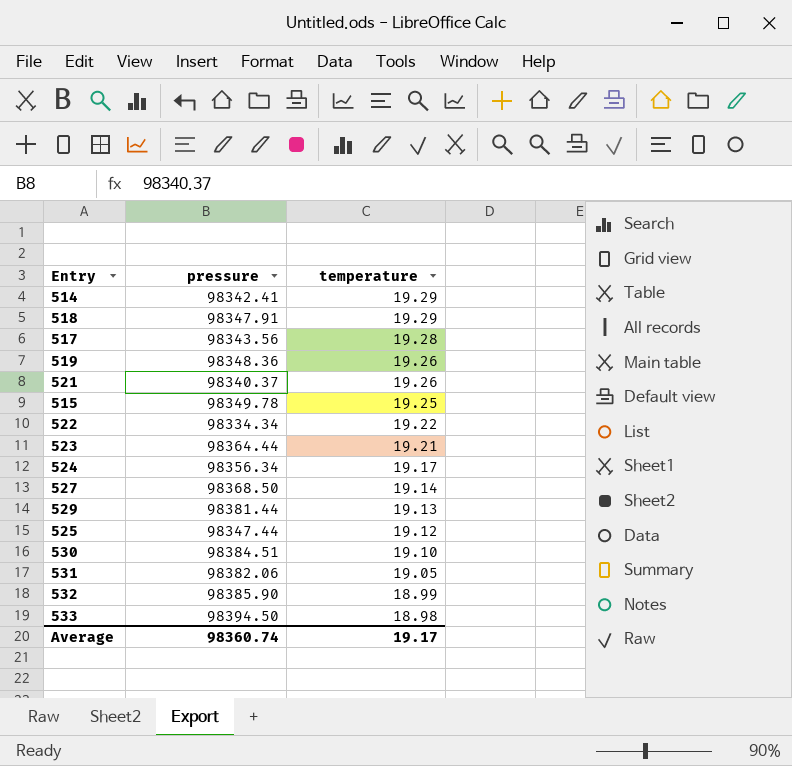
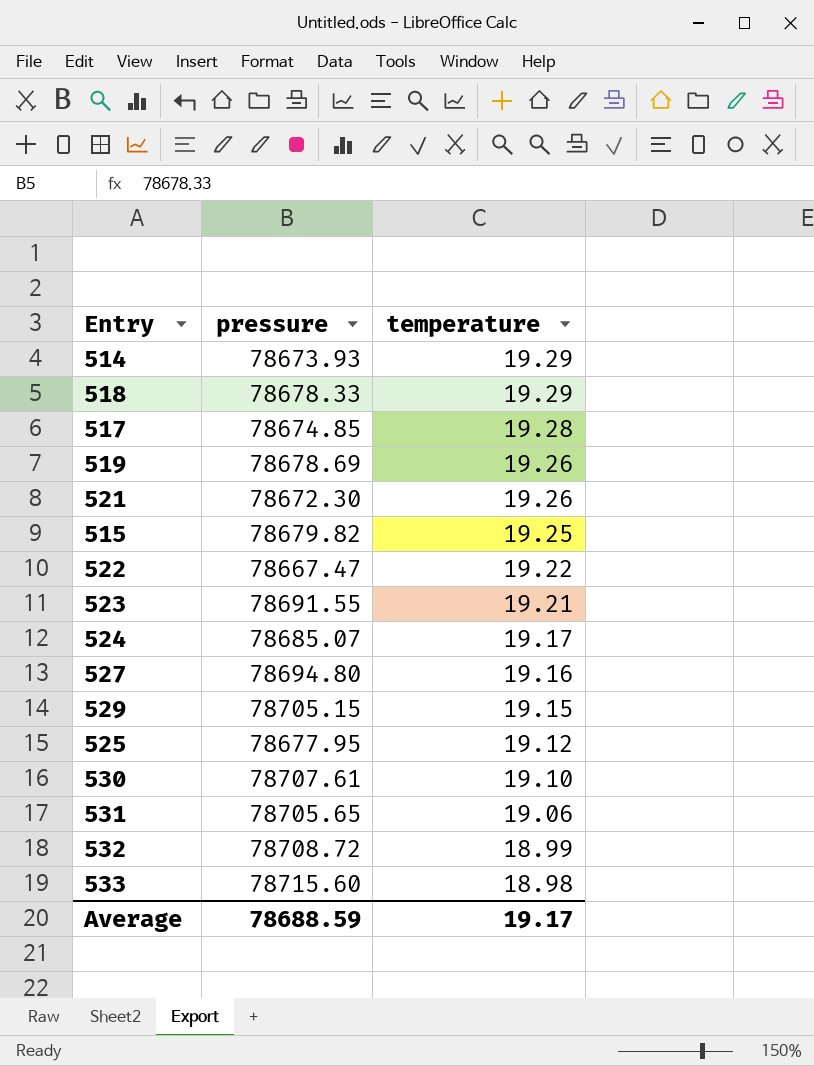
514 | pressure: 98342.41 -> 78673.93
518 | pressure: 98347.91 -> 78678.33
517 | pressure: 98343.56 -> 78674.85
519 | pressure: 98348.36 -> 78678.69
521 | pressure: 98340.37 -> 78672.30
515 | pressure: 98349.78 -> 78679.82
522 | pressure: 98334.34 -> 78667.47
523 | pressure: 98364.44 -> 78691.55
524 | pressure: 98356.34 -> 78685.07
527 | pressure: 98368.50 -> 78694.80
527 | temperature: 19.14 -> 19.16
529 | pressure: 98381.44 -> 78705.15
529 | temperature: 19.13 -> 19.15
525 | pressure: 98347.44 -> 78677.95
530 | pressure: 98384.51 -> 78707.61
531 | pressure: 98382.06 -> 78705.65
531 | temperature: 19.05 -> 19.06
532 | pressure: 98385.90 -> 78708.72
533 | pressure: 98394.50 -> 78715.60
Average | pressure: 98360.74 -> 78688.59

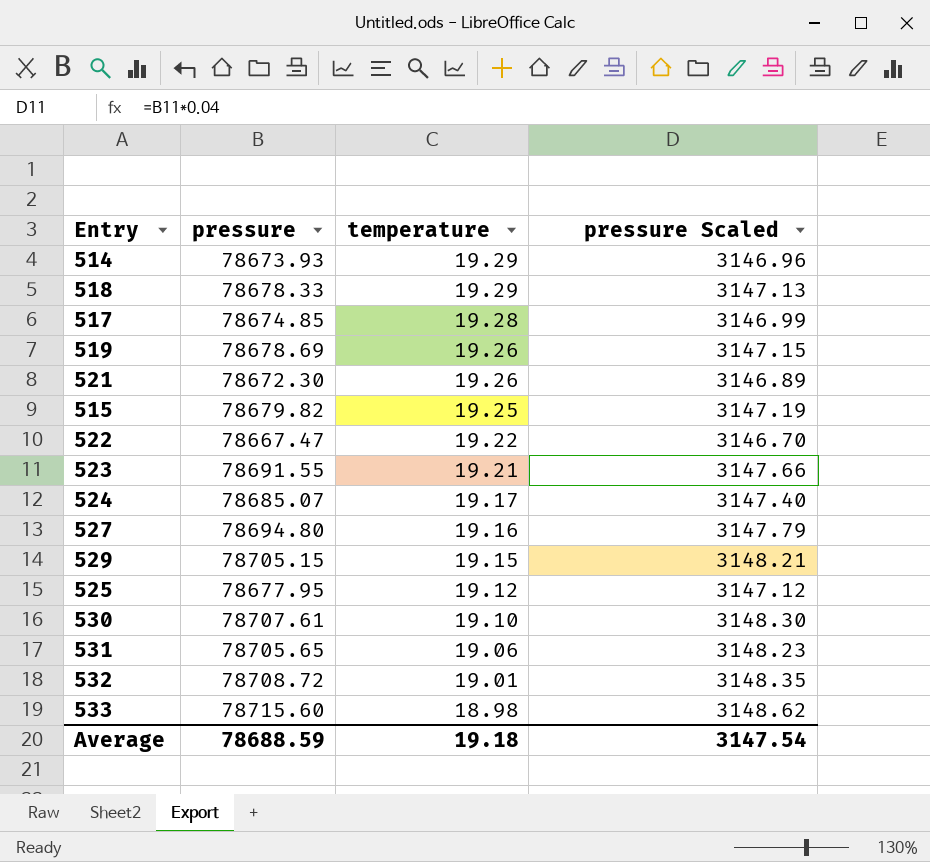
column pressure Scaled | formula: none -> [pressure] * 0.04
532 | temperature: 18.99 -> 19.01
Average | temperature: 19.17 -> 19.18

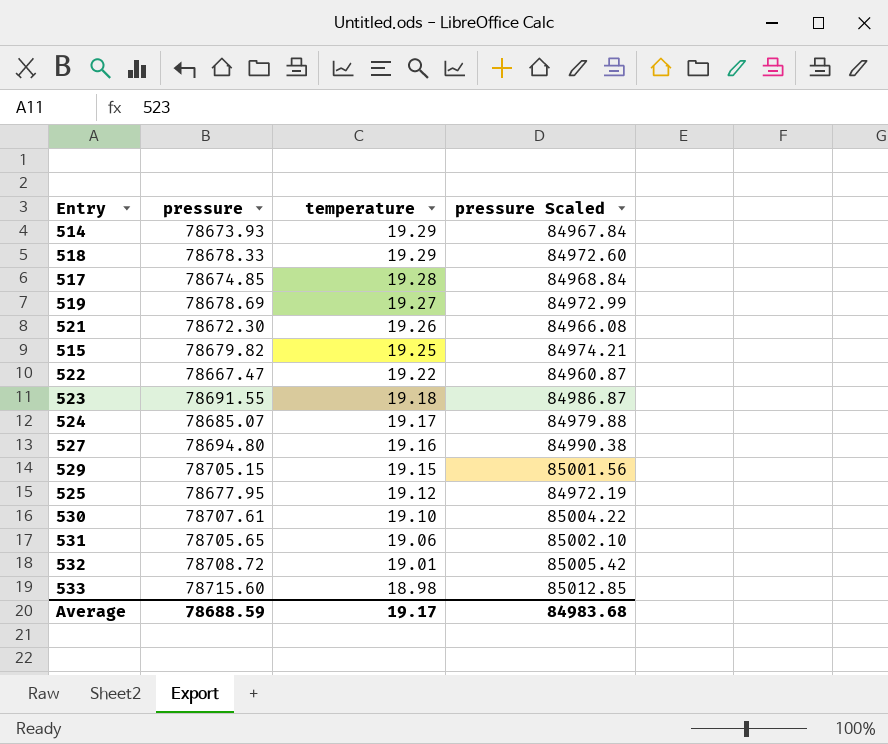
column pressure Scaled | formula: [pressure] * 0.04 -> [pressure] * 1.08
519 | temperature: 19.26 -> 19.27
523 | temperature: 19.21 -> 19.18
Average | temperature: 19.18 -> 19.17
Average | pressure Scaled: 3147.54 -> 84983.68

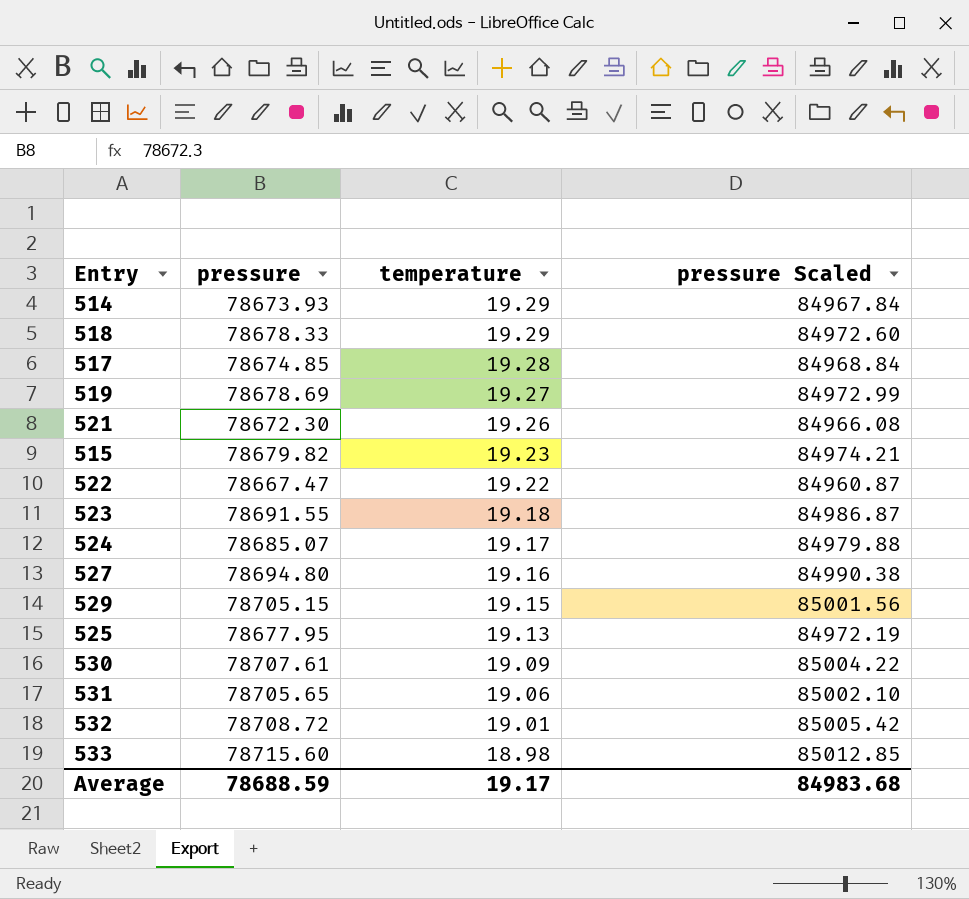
515 | temperature: 19.25 -> 19.23
525 | temperature: 19.12 -> 19.13
530 | temperature: 19.10 -> 19.09

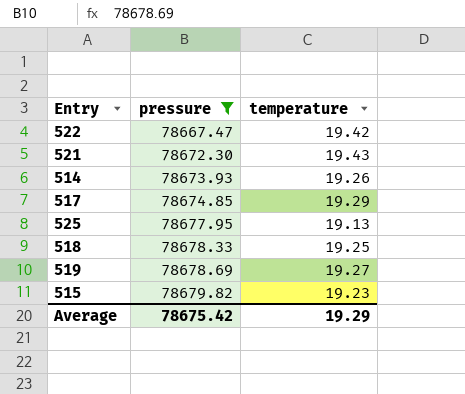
filter: none -> pressure <= 78679.82
row order: temperature descending -> pressure ascending
column pressure Scaled | formula: [pressure] * 1.08 -> none
522 | temperature: 19.22 -> 19.42
521 | temperature: 19.26 -> 19.43
514 | temperature: 19.29 -> 19.26
517 | temperature: 19.28 -> 19.29
518 | temperature: 19.29 -> 19.25
Average | pressure: 78688.59 -> 78675.42
Average | temperature: 19.17 -> 19.29

